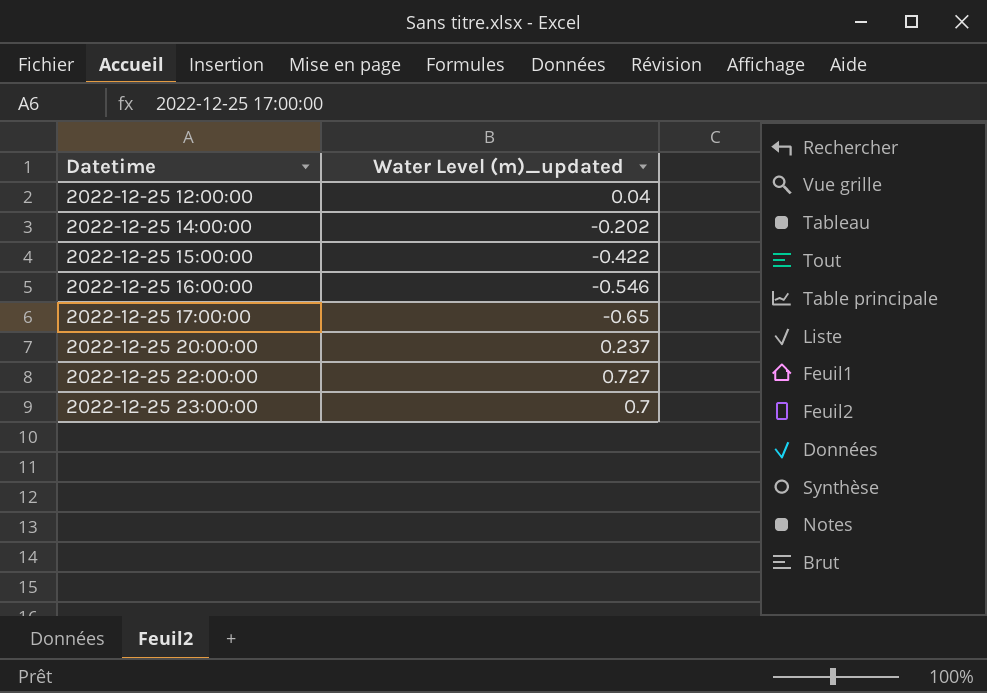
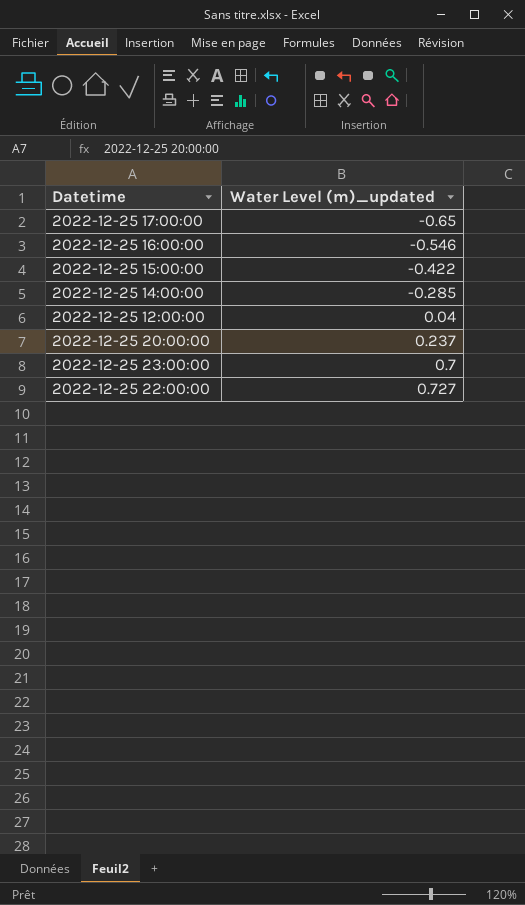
row order: Datetime ascending -> Water Level (m)_updated ascending
2022-12-25 14:00:00 | Water Level (m)_updated: -0.202 -> -0.285

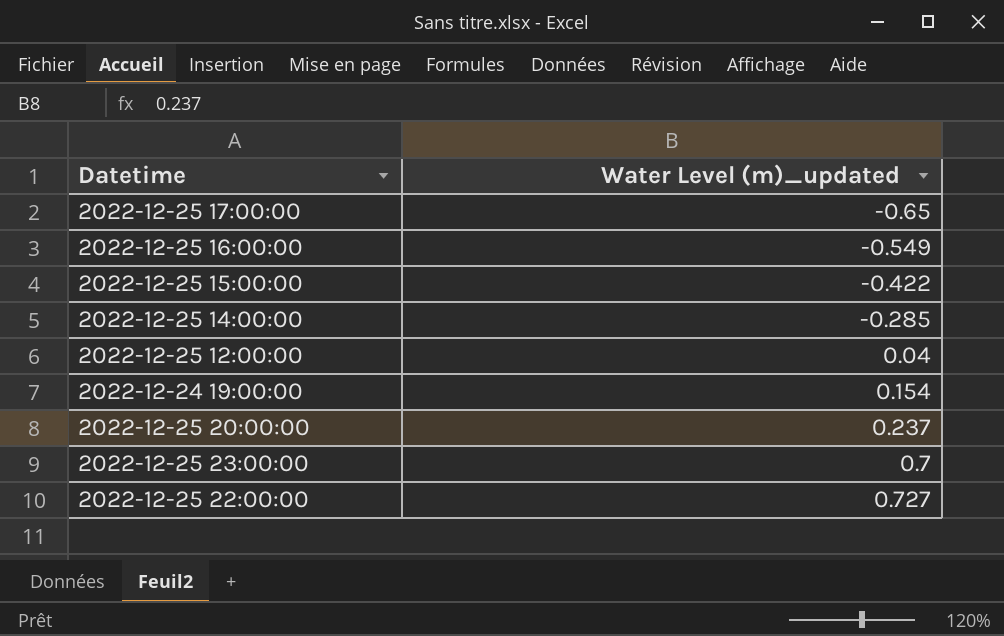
2022-12-25 16:00:00 | Water Level (m)_updated: -0.546 -> -0.549
row 2022-12-24 19:00:00: none -> 0.154

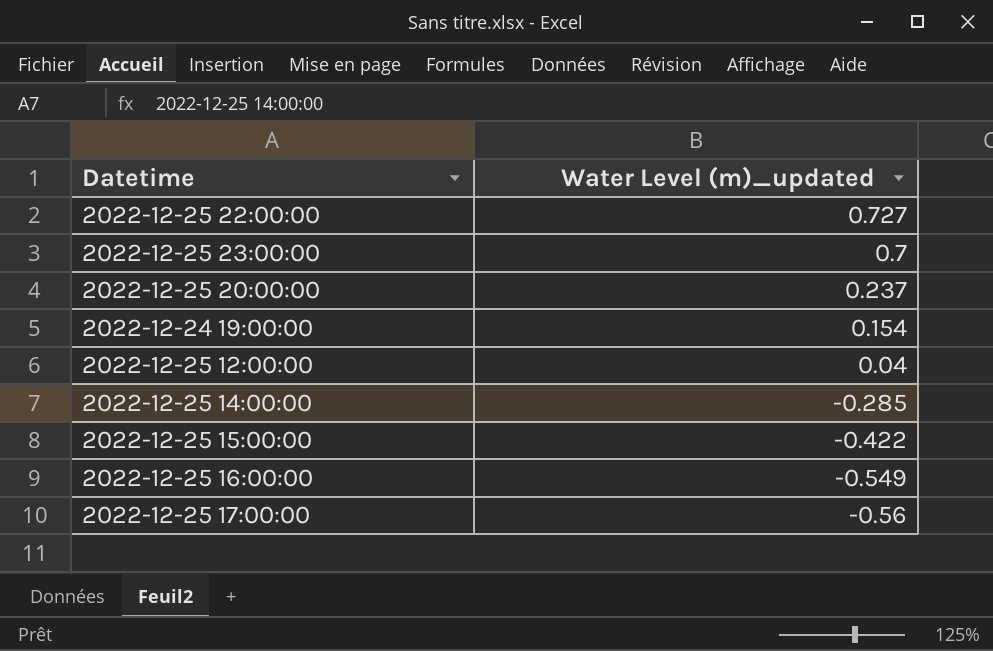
row order: Water Level (m)_updated ascending -> Water Level (m)_updated descending
2022-12-25 17:00:00 | Water Level (m)_updated: -0.65 -> -0.56

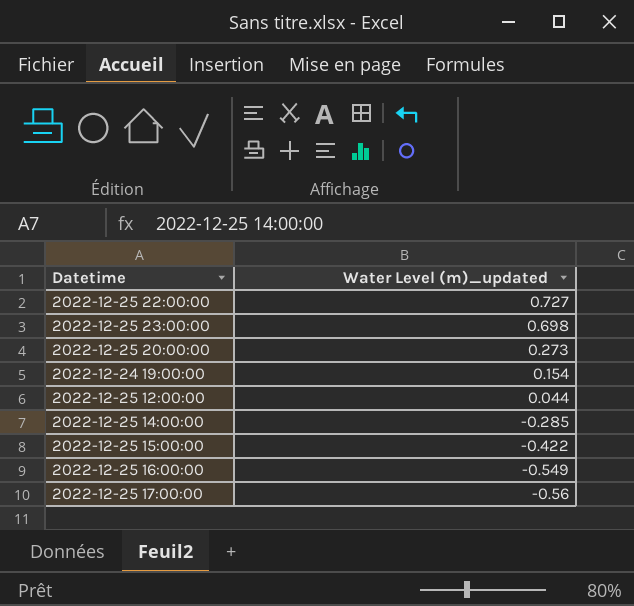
2022-12-25 23:00:00 | Water Level (m)_updated: 0.7 -> 0.698
2022-12-25 20:00:00 | Water Level (m)_updated: 0.237 -> 0.273
2022-12-25 12:00:00 | Water Level (m)_updated: 0.04 -> 0.044

